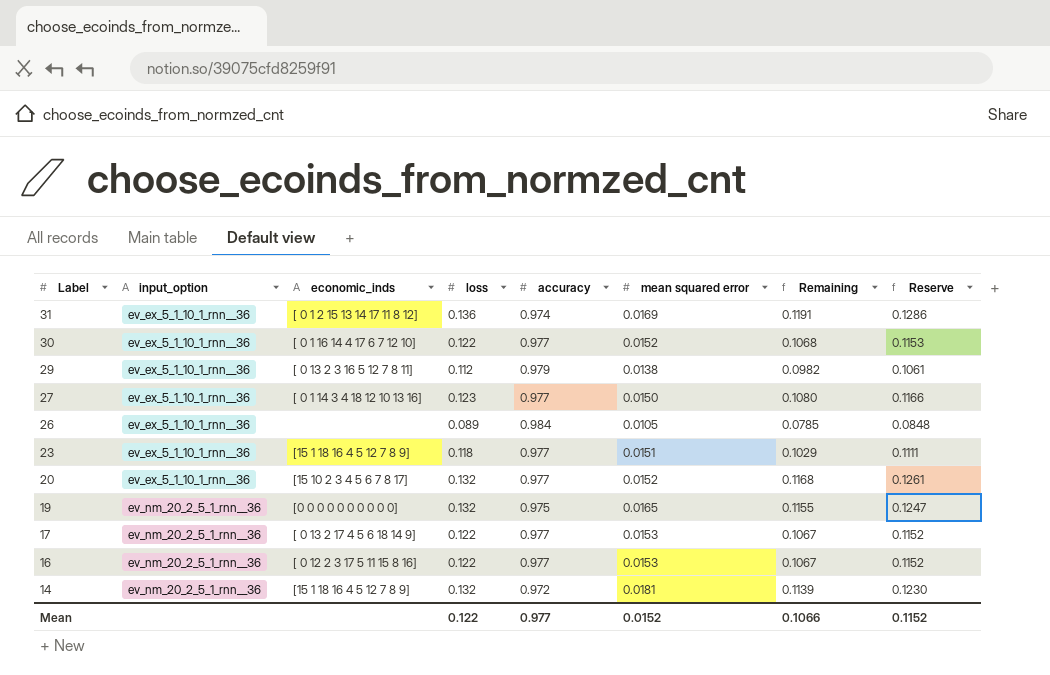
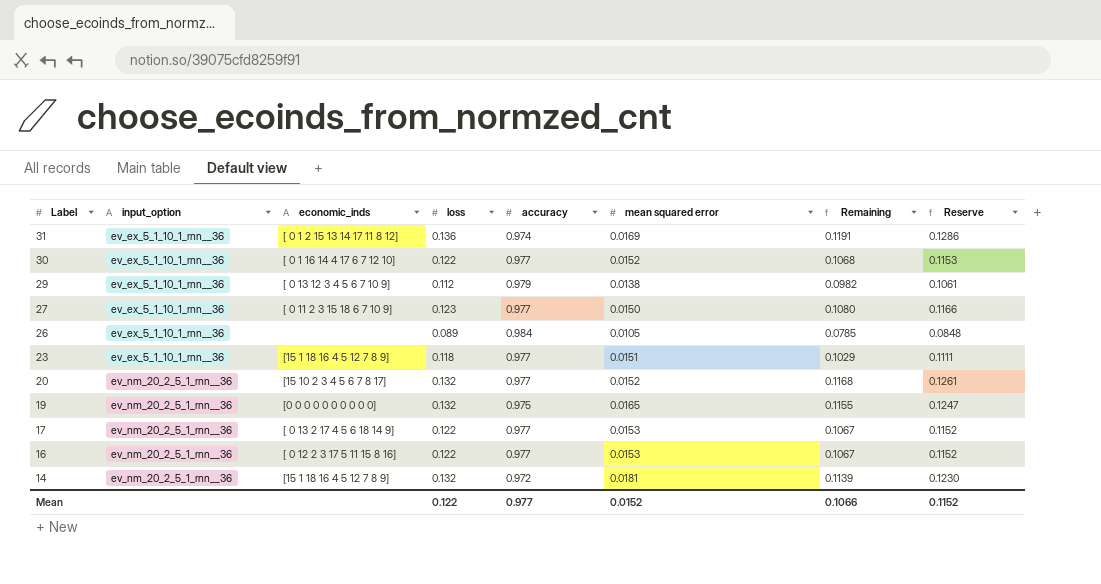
29 | economic_inds: [ 0 13 2 3 16 5 12 7 8 11] -> [ 0 13 12 3 4 5 6 7 10 9]
27 | economic_inds: [ 0 1 14 3 4 18 12 10 13 16] -> [ 0 11 2 3 15 18 6 7 10 9]
20 | input_option: ev_ex_5_1_10_1_rnn__36 -> ev_nm_20_2_5_1_rnn__36

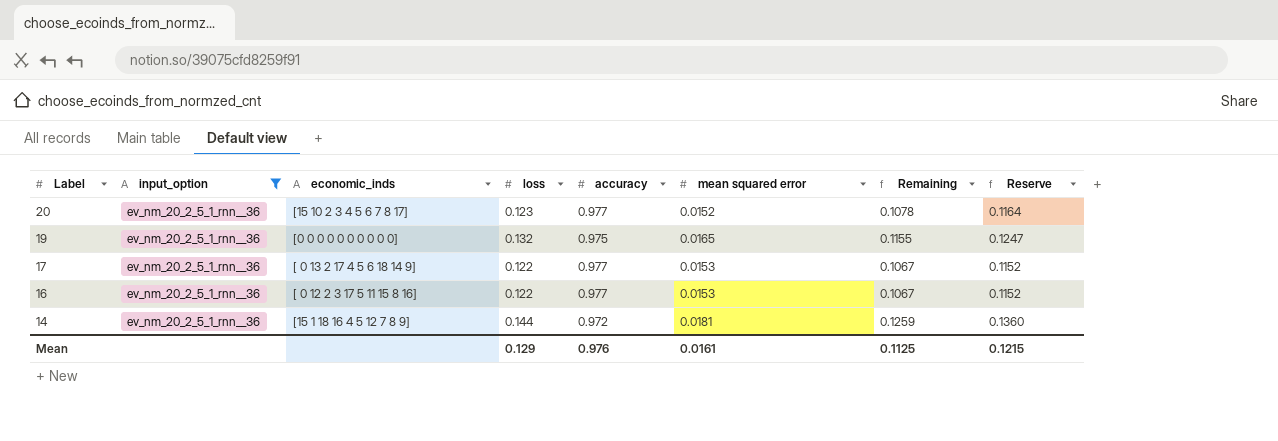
filter: none -> input_option = ev_nm_20_2_5_1_rnn__36
20 | loss: 0.132 -> 0.123
20 | Remaining: 0.1168 -> 0.1078
20 | Reserve: 0.1261 -> 0.1164
14 | loss: 0.132 -> 0.144
14 | Remaining: 0.1139 -> 0.1259
14 | Reserve: 0.1230 -> 0.1360
Mean | loss: 0.122 -> 0.129
Mean | accuracy: 0.977 -> 0.976
Mean | mean squared error: 0.0152 -> 0.0161
Mean | Remaining: 0.1066 -> 0.1125
Mean | Reserve: 0.1152 -> 0.1215

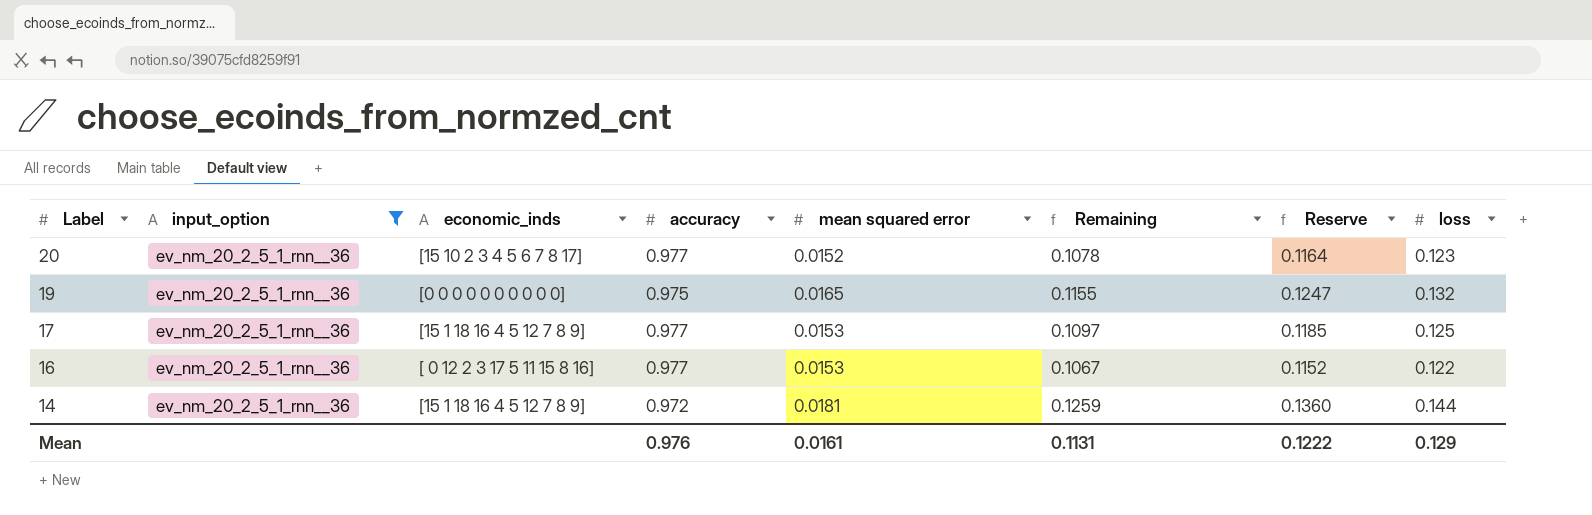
column loss | position: 4 -> 8
17 | economic_inds: [ 0 13 2 17 4 5 6 18 14 9] -> [15 1 18 16 4 5 12 7 8 9]
17 | Remaining: 0.1067 -> 0.1097
17 | Reserve: 0.1152 -> 0.1185
17 | loss: 0.122 -> 0.125
Mean | Remaining: 0.1125 -> 0.1131
Mean | Reserve: 0.1215 -> 0.1222

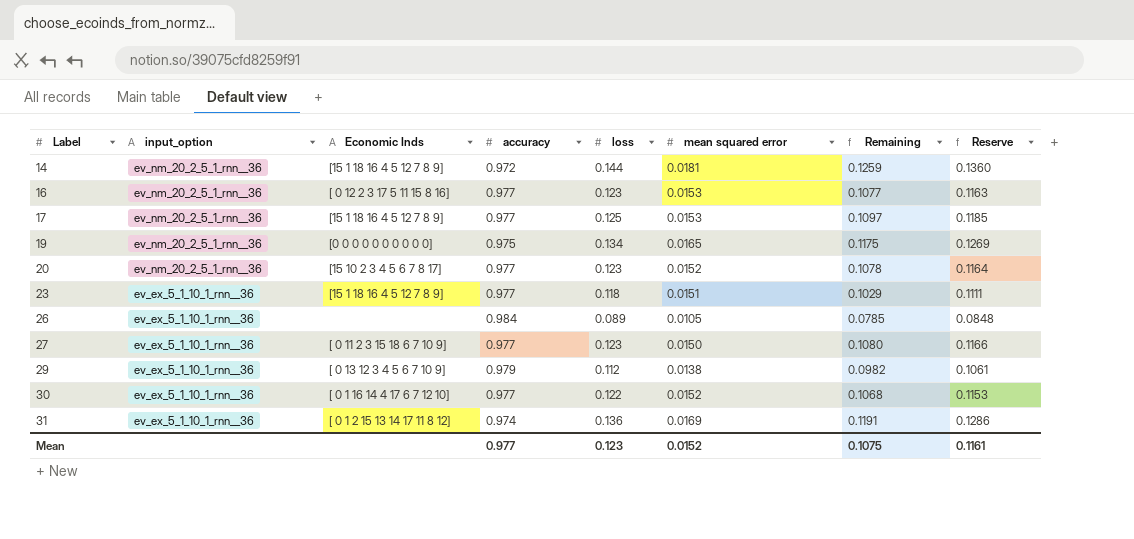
filter: input_option = ev_nm_20_2_5_1_rnn__36 -> none
row order: Label descending -> Label ascending
column name: economic_inds -> Economic Inds
column loss | position: 8 -> 5
16 | loss: 0.122 -> 0.123
16 | Remaining: 0.1067 -> 0.1077
16 | Reserve: 0.1152 -> 0.1163
19 | loss: 0.132 -> 0.134
19 | Remaining: 0.1155 -> 0.1175
19 | Reserve: 0.1247 -> 0.1269
Mean | accuracy: 0.976 -> 0.977
Mean | loss: 0.129 -> 0.123
Mean | mean squared error: 0.0161 -> 0.0152
Mean | Remaining: 0.1131 -> 0.1075
Mean | Reserve: 0.1222 -> 0.1161

